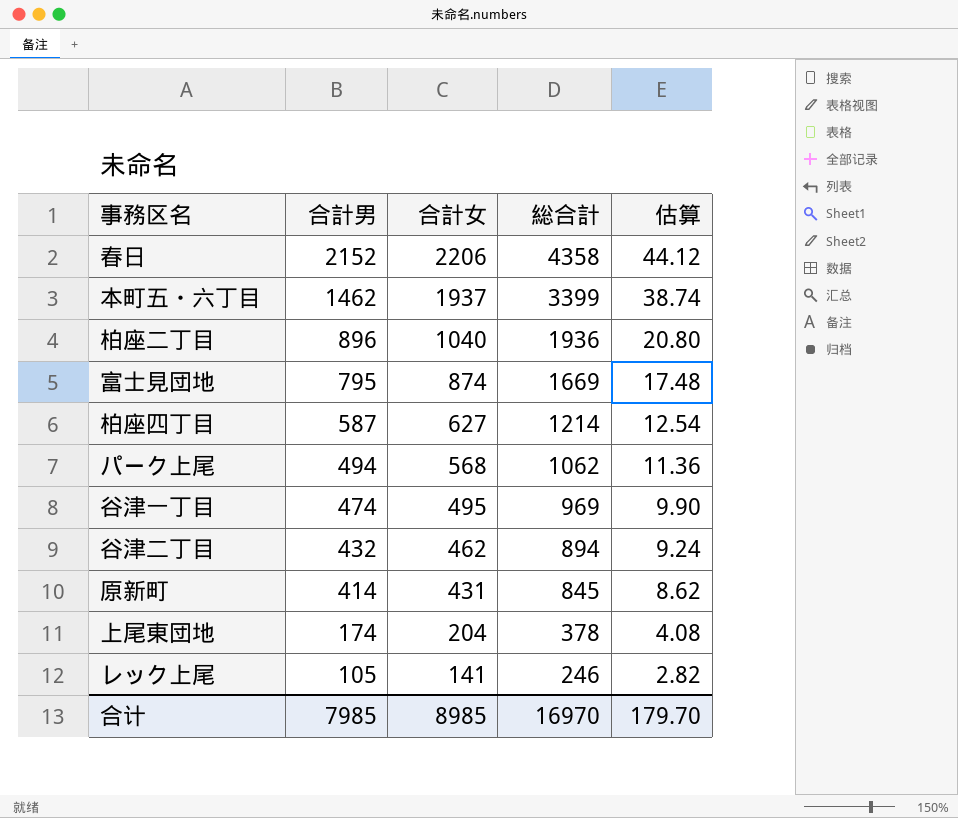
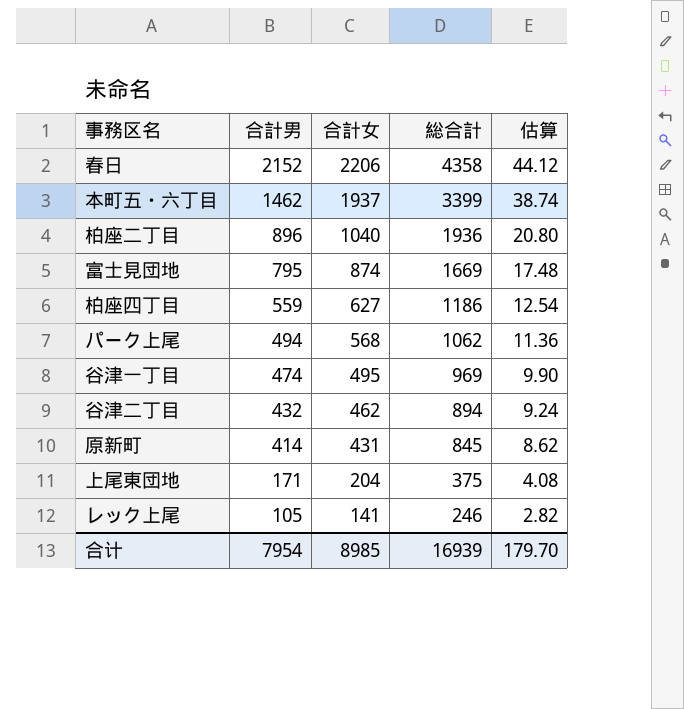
柏座四丁目 | 合計男: 587 -> 559
柏座四丁目 | 総合計: 1214 -> 1186
上尾東団地 | 合計男: 174 -> 171
上尾東団地 | 総合計: 378 -> 375
合计 | 合計男: 7985 -> 7954
合计 | 総合計: 16970 -> 16939

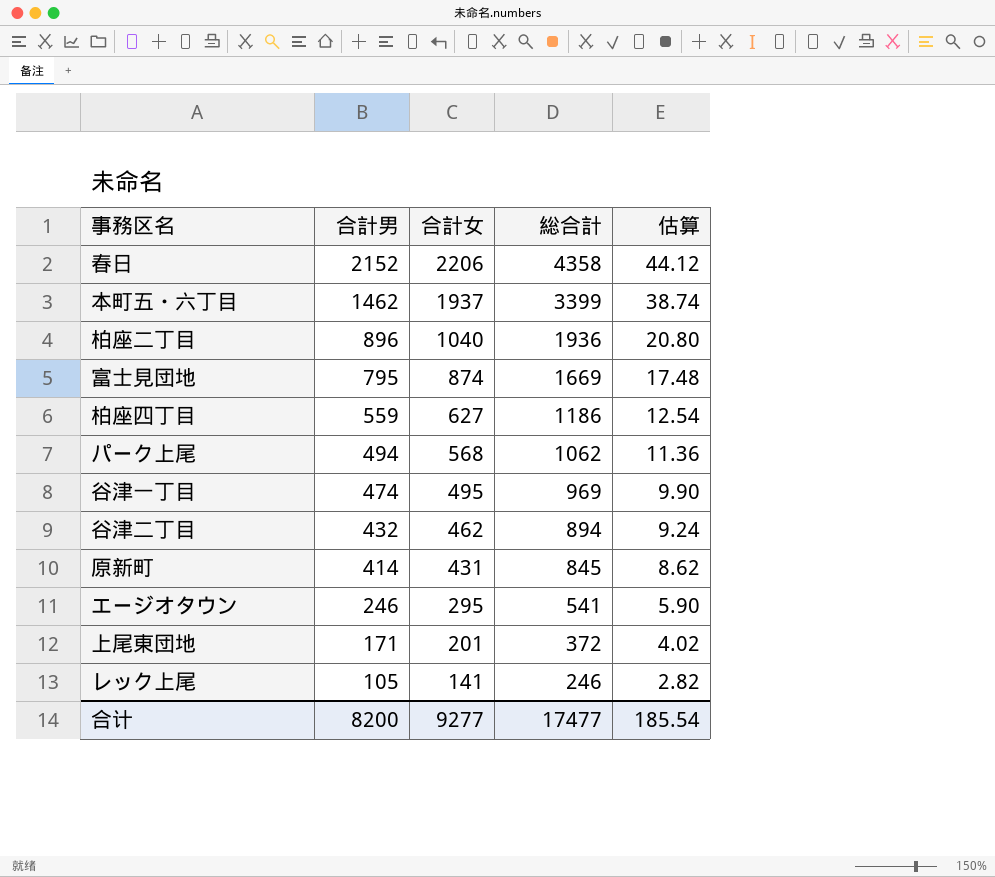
row エージオタウン: none -> 246 | 295 | 541 | 5.90
上尾東団地 | 合計女: 204 -> 201
上尾東団地 | 総合計: 375 -> 372
上尾東団地 | 估算: 4.08 -> 4.02
合计 | 合計男: 7954 -> 8200
合计 | 合計女: 8985 -> 9277
合计 | 総合計: 16939 -> 17477
合计 | 估算: 179.70 -> 185.54

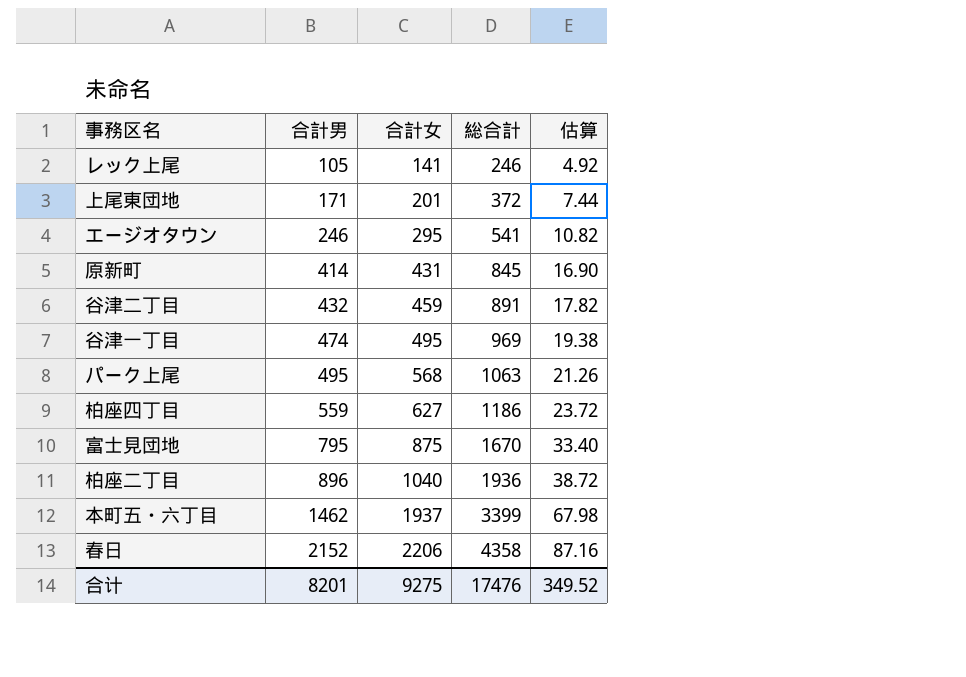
row order: 合計男 descending -> 合計男 ascending
column 估算 | formula: [合計女] * 0.02 -> [総合計] * 0.02
谷津二丁目 | 合計女: 462 -> 459
谷津二丁目 | 総合計: 894 -> 891
パーク上尾 | 合計男: 494 -> 495
パーク上尾 | 総合計: 1062 -> 1063
富士見団地 | 合計女: 874 -> 875
富士見団地 | 総合計: 1669 -> 1670
合计 | 合計男: 8200 -> 8201
合计 | 合計女: 9277 -> 9275
合计 | 総合計: 17477 -> 17476
合计 | 估算: 185.54 -> 349.52

